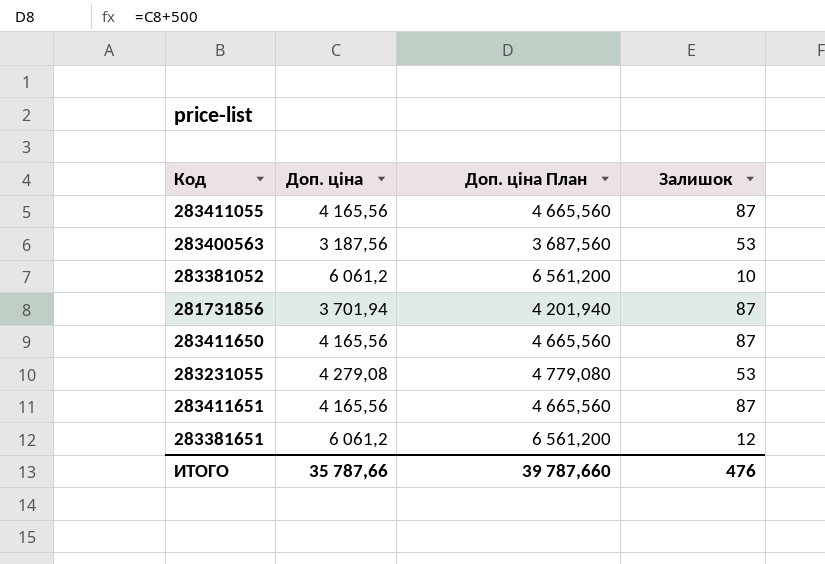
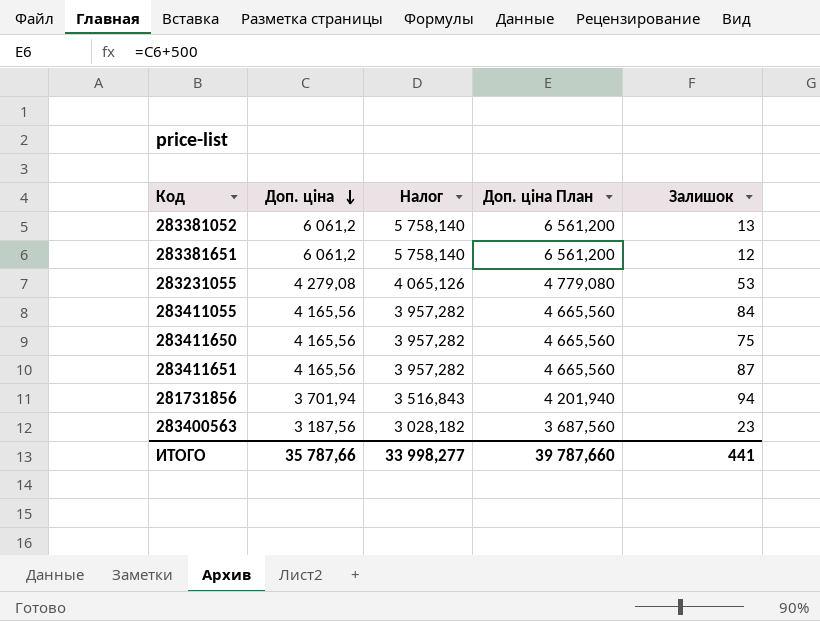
row order: none -> Доп. ціна descending
column Налог | formula: none -> [Доп. ціна] * 0,95
283381052 | Залишок: 10 -> 13
283411055 | Залишок: 87 -> 84
283411650 | Залишок: 87 -> 75
281731856 | Залишок: 87 -> 94
283400563 | Залишок: 53 -> 23
ИТОГО | Залишок: 476 -> 441

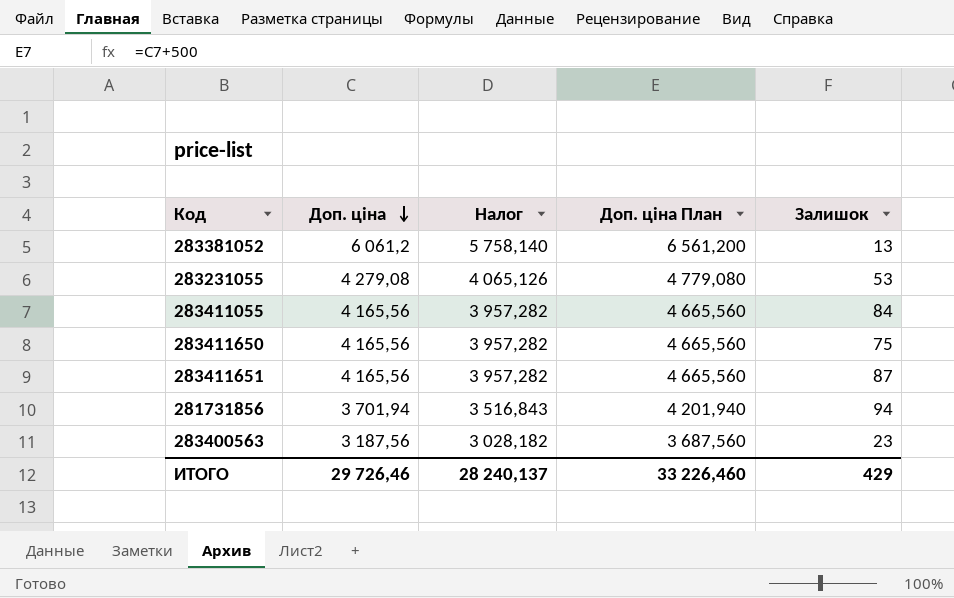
row 283381651: 6 061,2 | 5 758,140 | 6 561,200 | 12 -> none
ИТОГО | Доп. ціна: 35 787,66 -> 29 726,46
ИТОГО | Налог: 33 998,277 -> 28 240,137
ИТОГО | Доп. ціна План: 39 787,660 -> 33 226,460
ИТОГО | Залишок: 441 -> 429

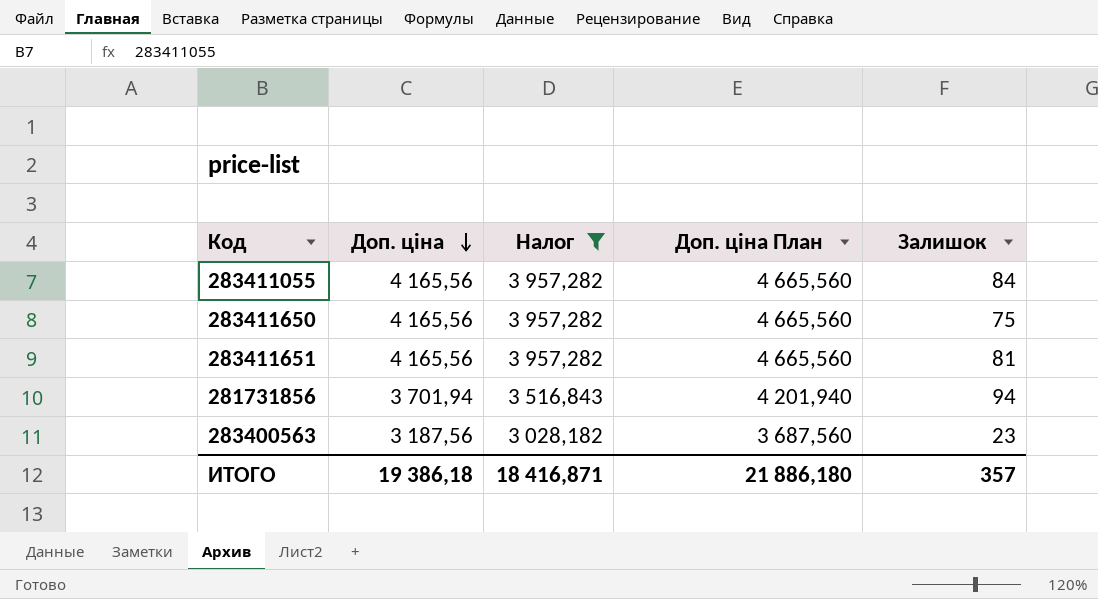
filter: none -> Налог <= 3 957,282
283411651 | Залишок: 87 -> 81
ИТОГО | Доп. ціна: 29 726,46 -> 19 386,18
ИТОГО | Налог: 28 240,137 -> 18 416,871
ИТОГО | Доп. ціна План: 33 226,460 -> 21 886,180
ИТОГО | Залишок: 429 -> 357

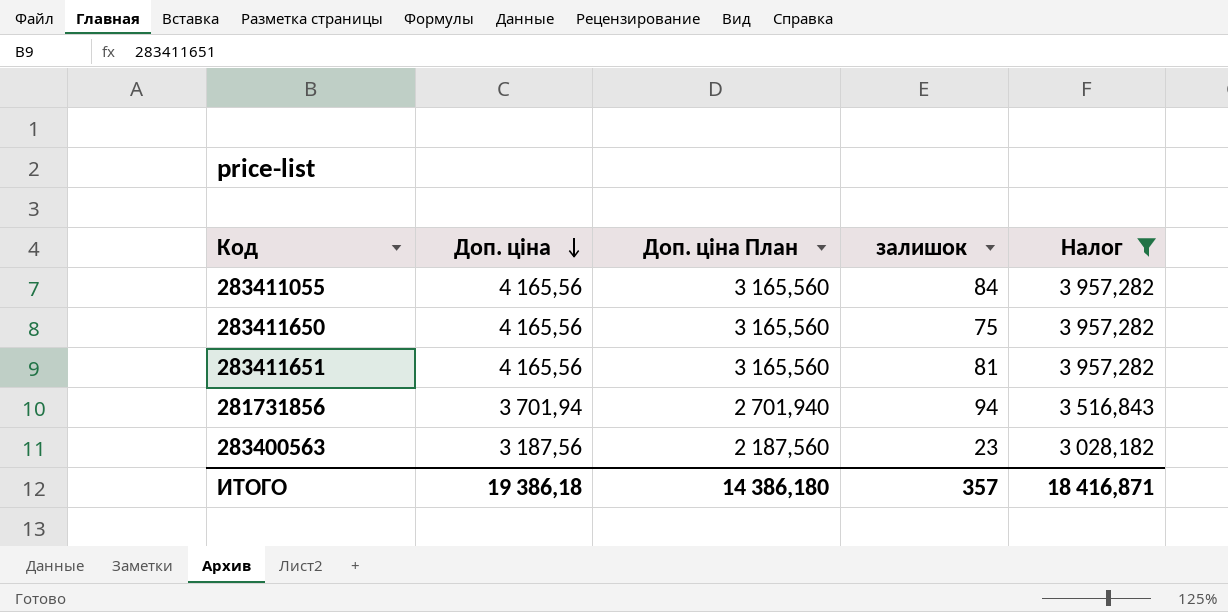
column Доп. ціна План | formula: [Доп. ціна] + 500 -> [Доп. ціна] - 1000
column name: Залишок -> залишок
column Налог | position: 3 -> 5
ИТОГО | Доп. ціна План: 21 886,180 -> 14 386,180

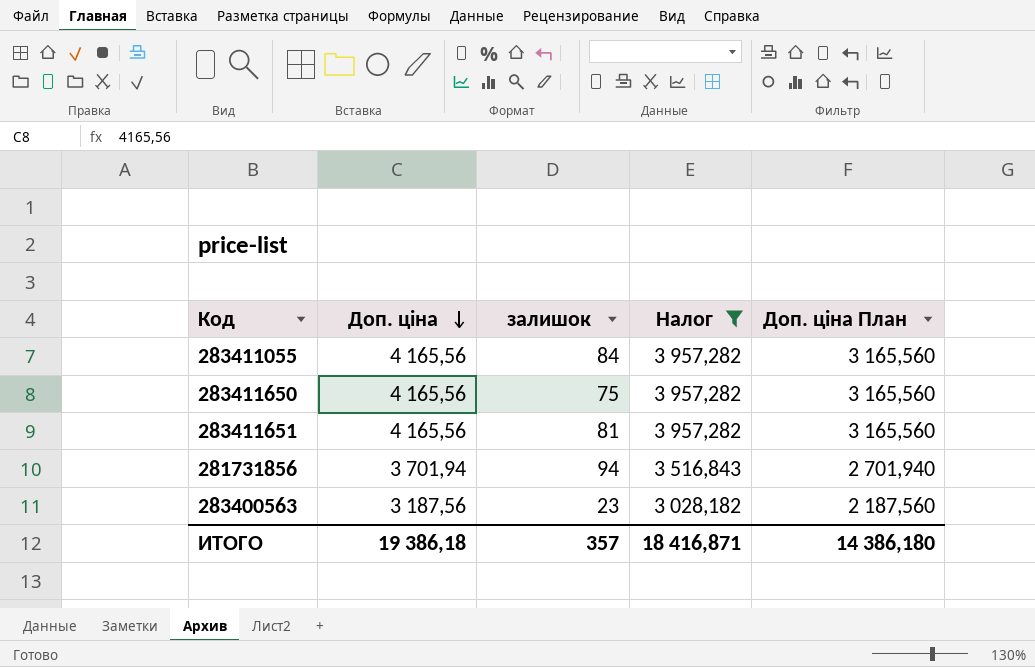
column Доп. ціна План | position: 3 -> 5

